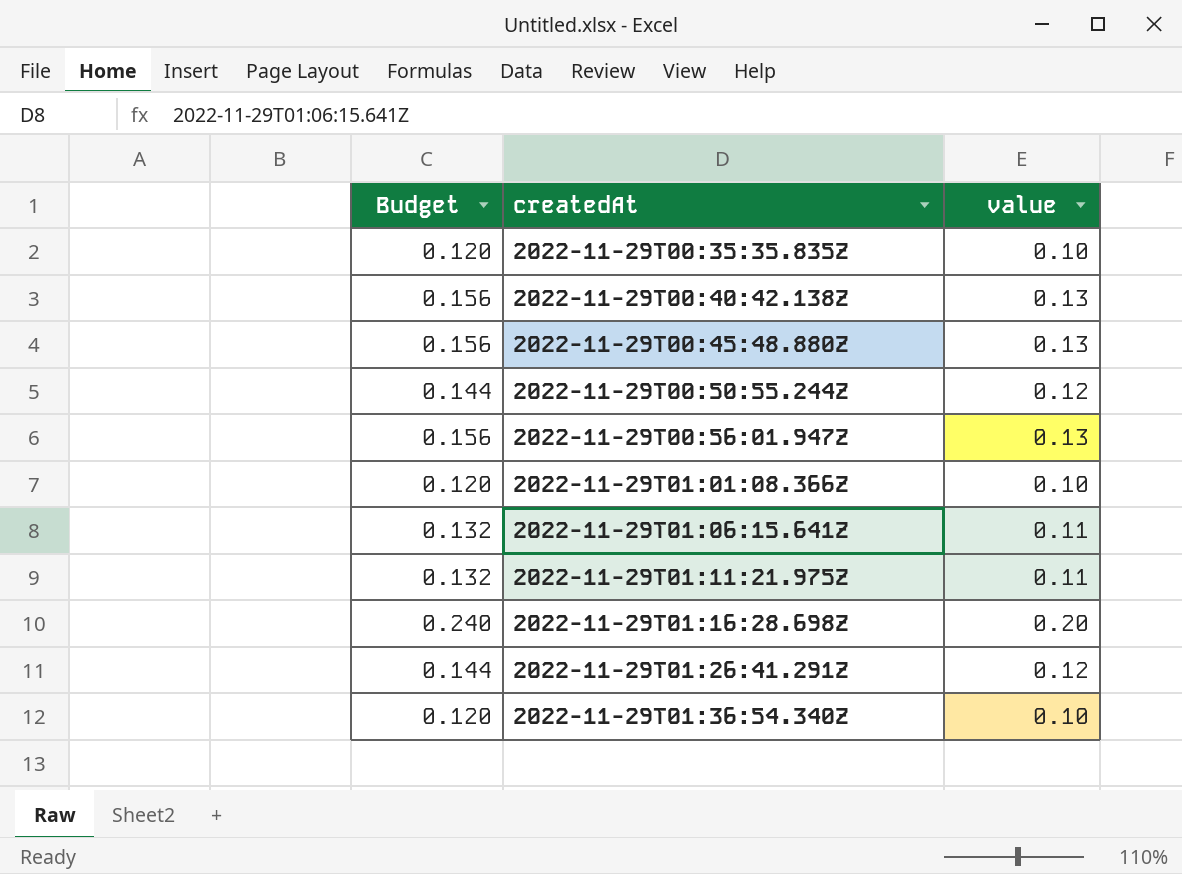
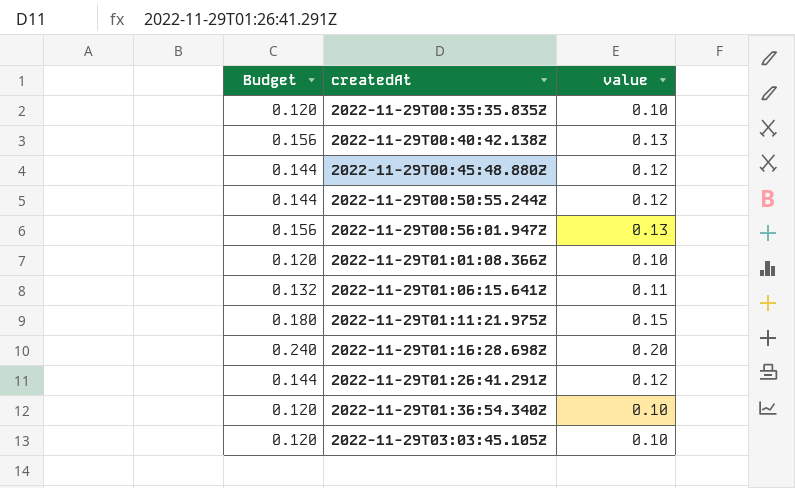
2022-11-29T00:45:48.880Z | Budget: 0.156 -> 0.144
2022-11-29T00:45:48.880Z | value: 0.13 -> 0.12
2022-11-29T01:11:21.975Z | Budget: 0.132 -> 0.180
2022-11-29T01:11:21.975Z | value: 0.11 -> 0.15
row 2022-11-29T03:03:45.105Z: none -> 0.120 | 0.10

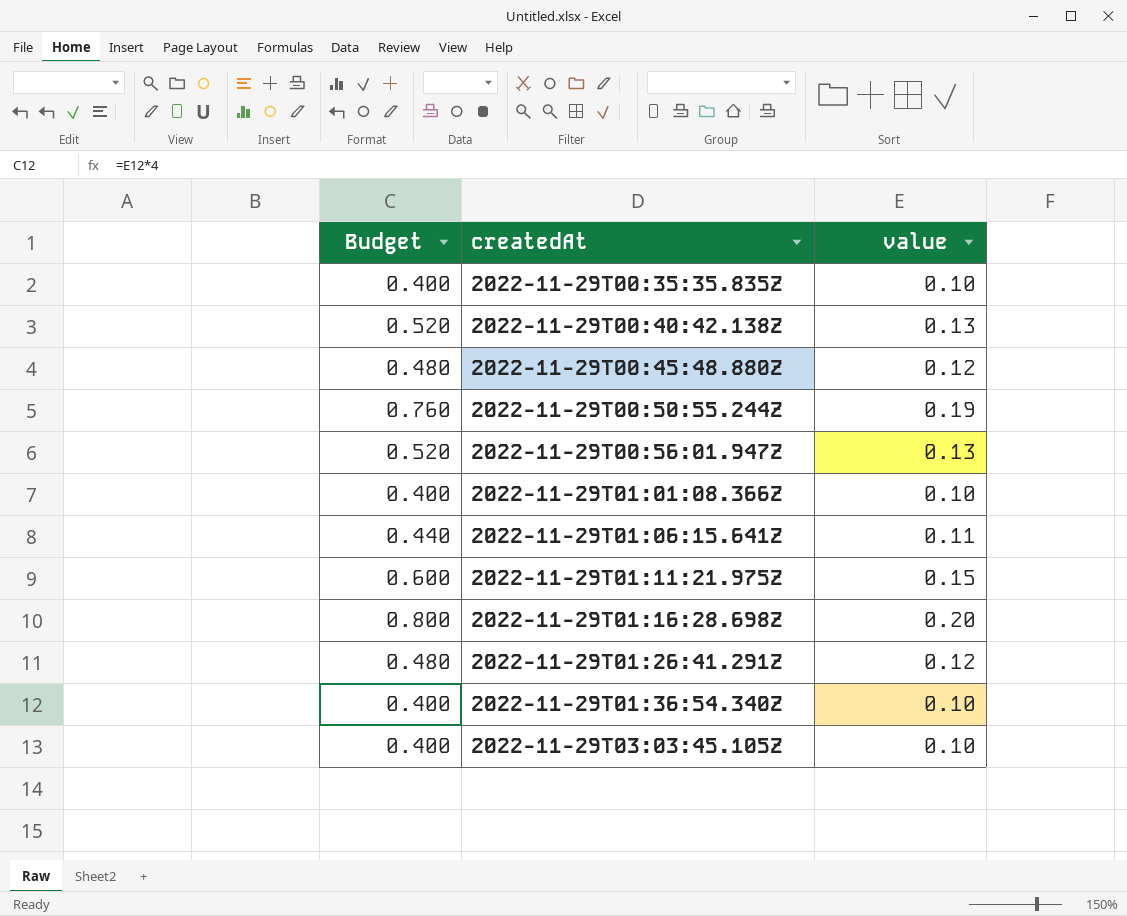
column Budget | formula: [value] * 1.2 -> [value] * 4
2022-11-29T00:50:55.244Z | value: 0.12 -> 0.19

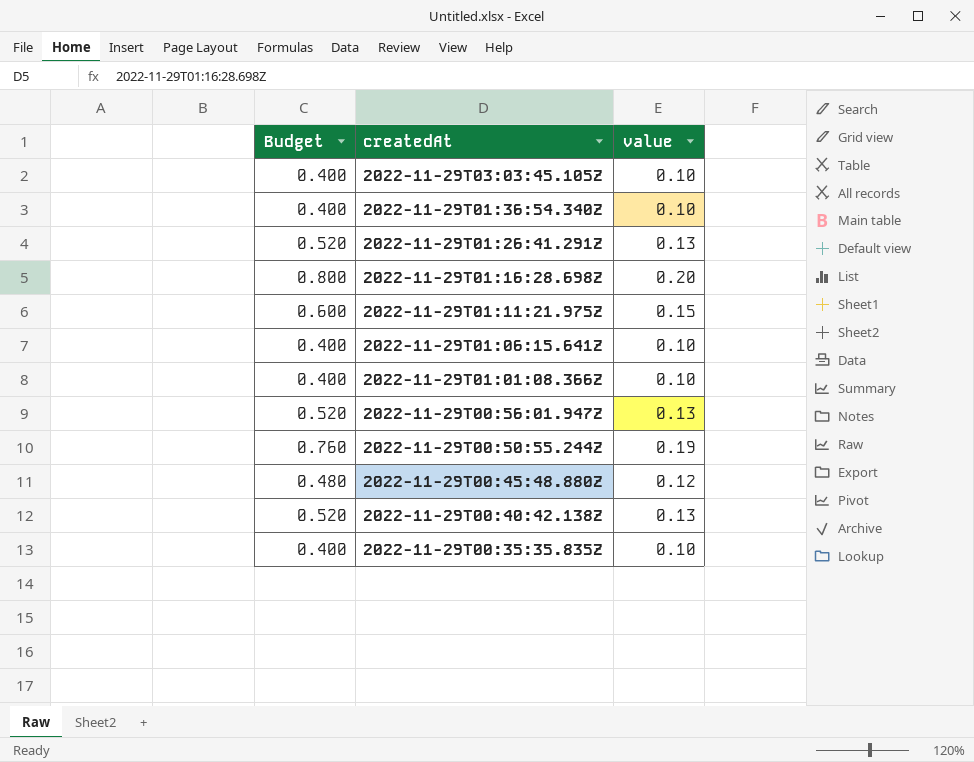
row order: createdAt ascending -> createdAt descending
2022-11-29T01:26:41.291Z | Budget: 0.480 -> 0.520
2022-11-29T01:26:41.291Z | value: 0.12 -> 0.13
2022-11-29T01:06:15.641Z | Budget: 0.440 -> 0.400
2022-11-29T01:06:15.641Z | value: 0.11 -> 0.10

